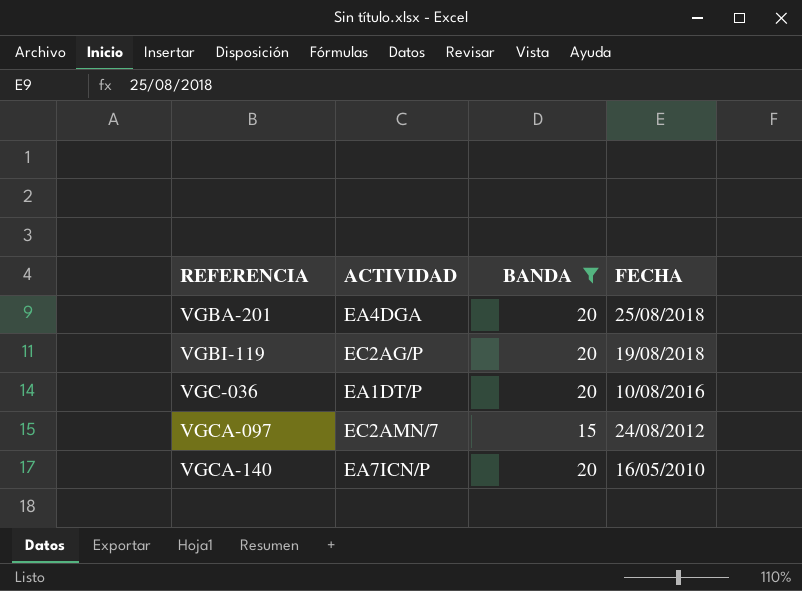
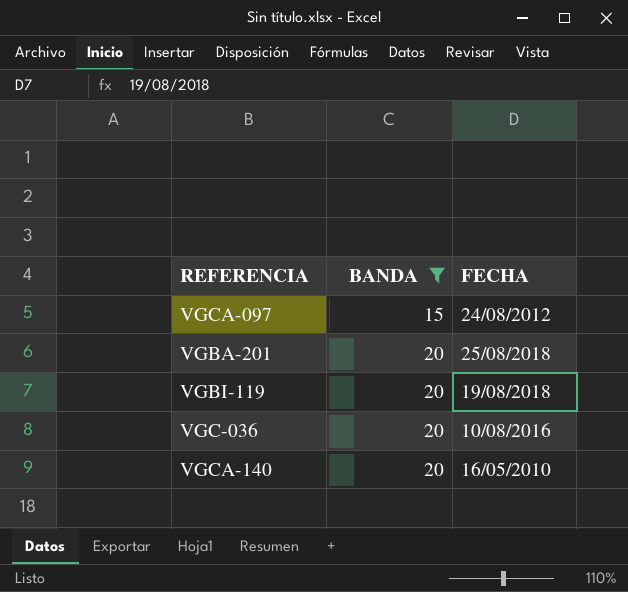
row order: REFERENCIA ascending -> BANDA ascending
column ACTIVIDAD | position: 2 -> none

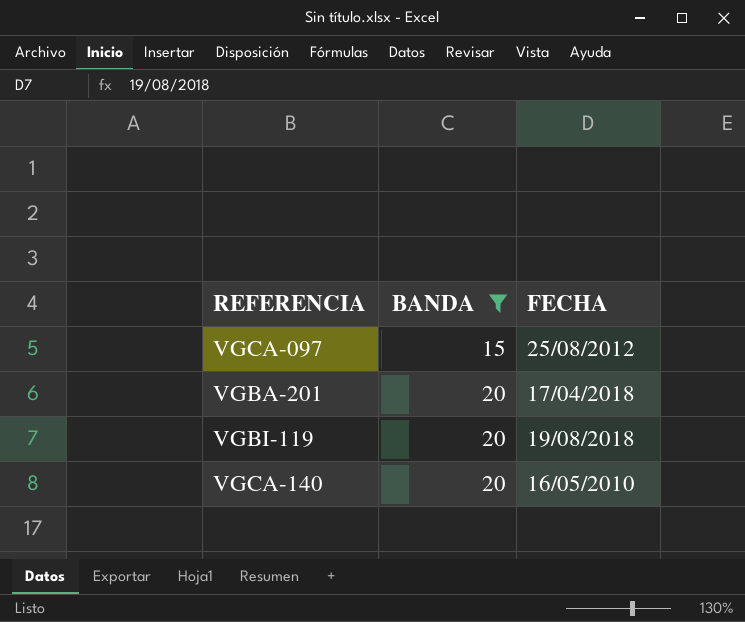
row VGC-036: 20 | 10/08/2016 -> none
VGCA-097 | FECHA: 24/08/2012 -> 25/08/2012
VGBA-201 | FECHA: 25/08/2018 -> 17/04/2018

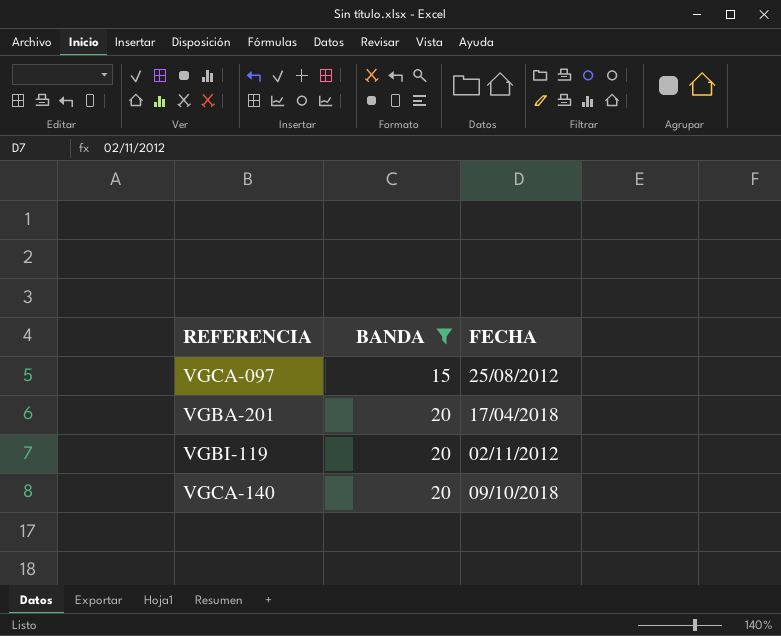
VGBI-119 | FECHA: 19/08/2018 -> 02/11/2012
VGCA-140 | FECHA: 16/05/2010 -> 09/10/2018

